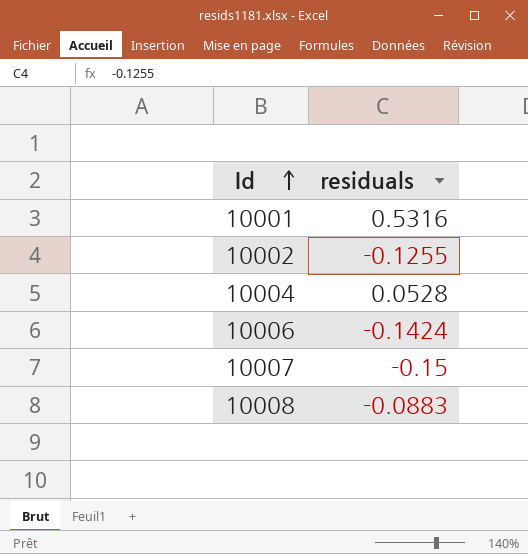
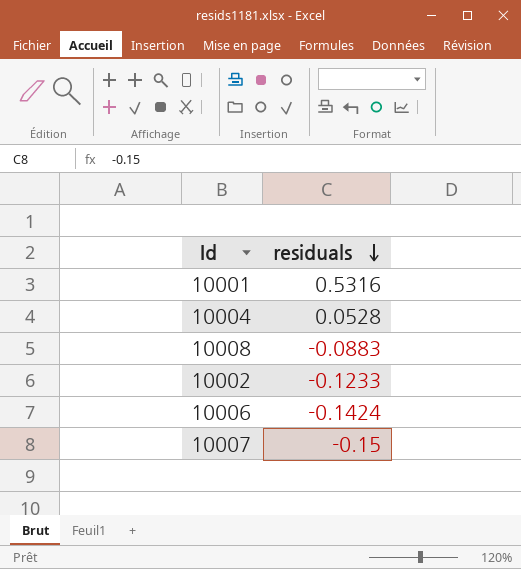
row order: Id ascending -> residuals descending
10002 | residuals: -0.1255 -> -0.1233

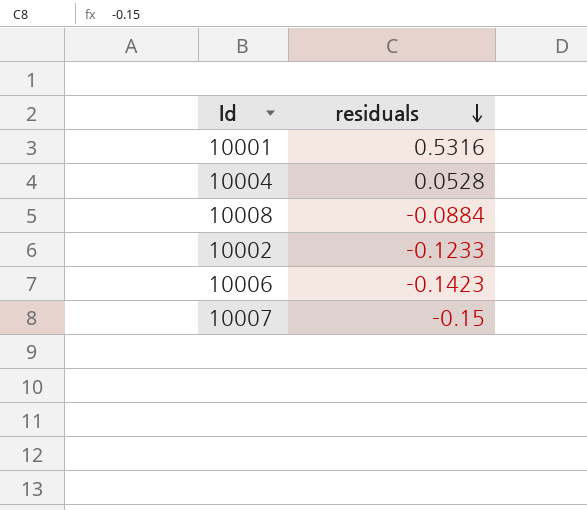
10008 | residuals: -0.0883 -> -0.0884
10006 | residuals: -0.1424 -> -0.1423

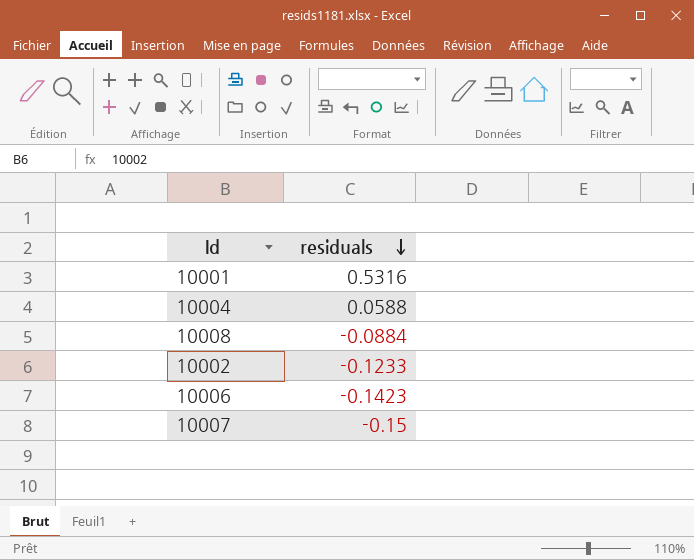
10004 | residuals: 0.0528 -> 0.0588

